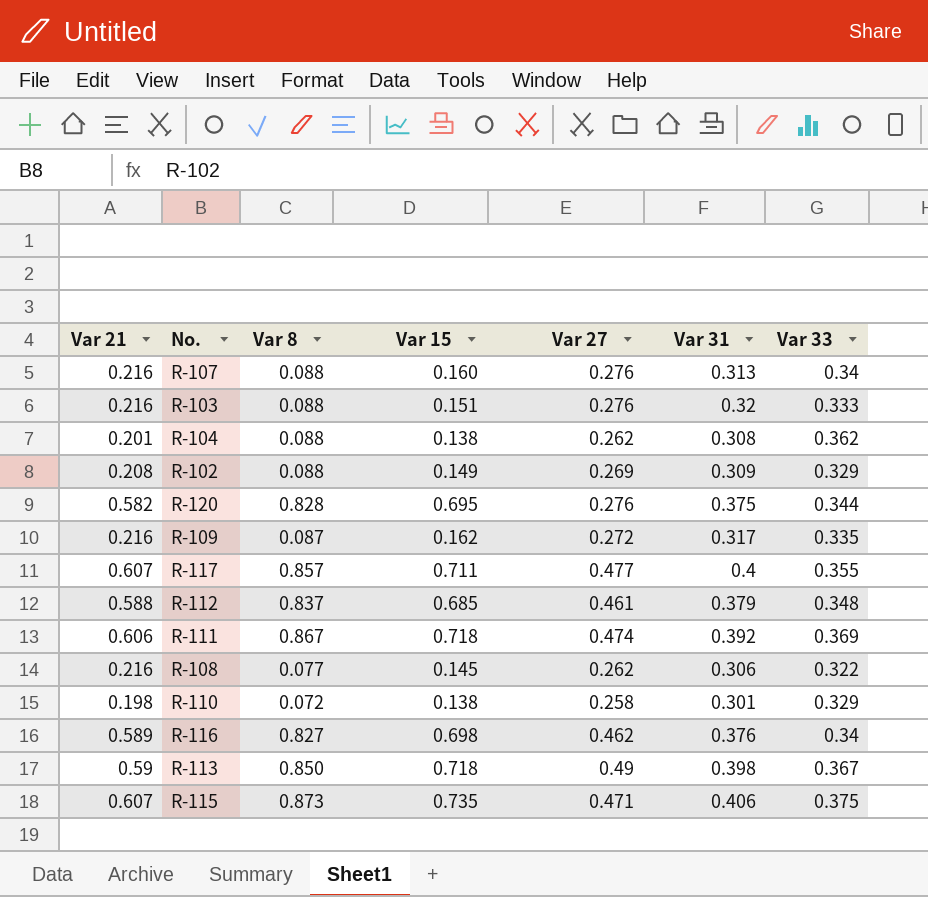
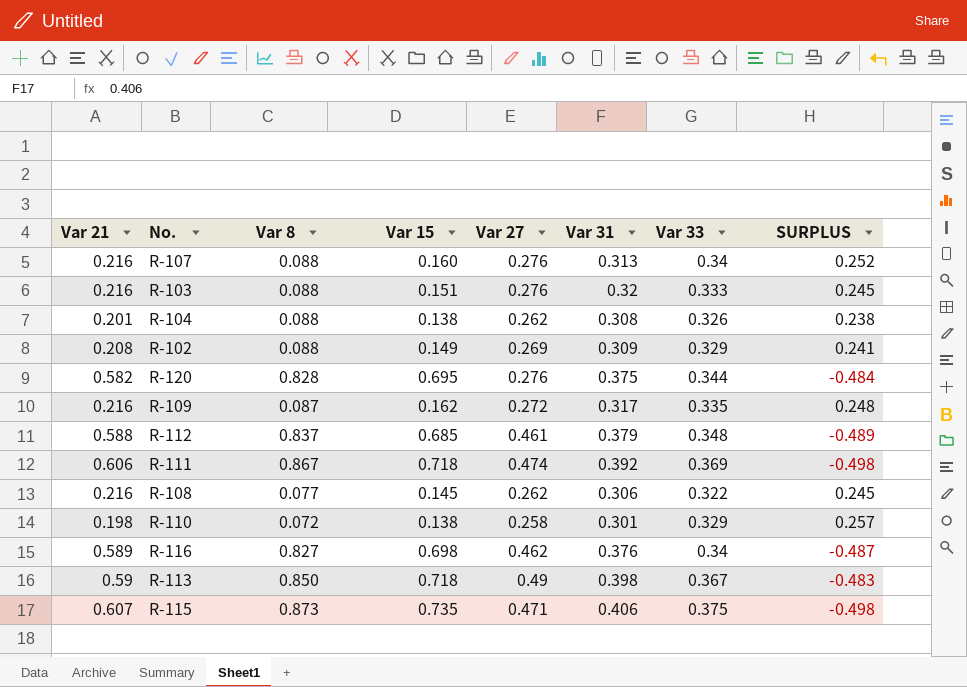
column SURPLUS | formula: none -> [Var 33] - [Var 8]
row R-117: 0.607 | 0.857 | 0.711 | 0.477 | 0.4 | 0.355 -> none
R-104 | Var 33: 0.362 -> 0.326

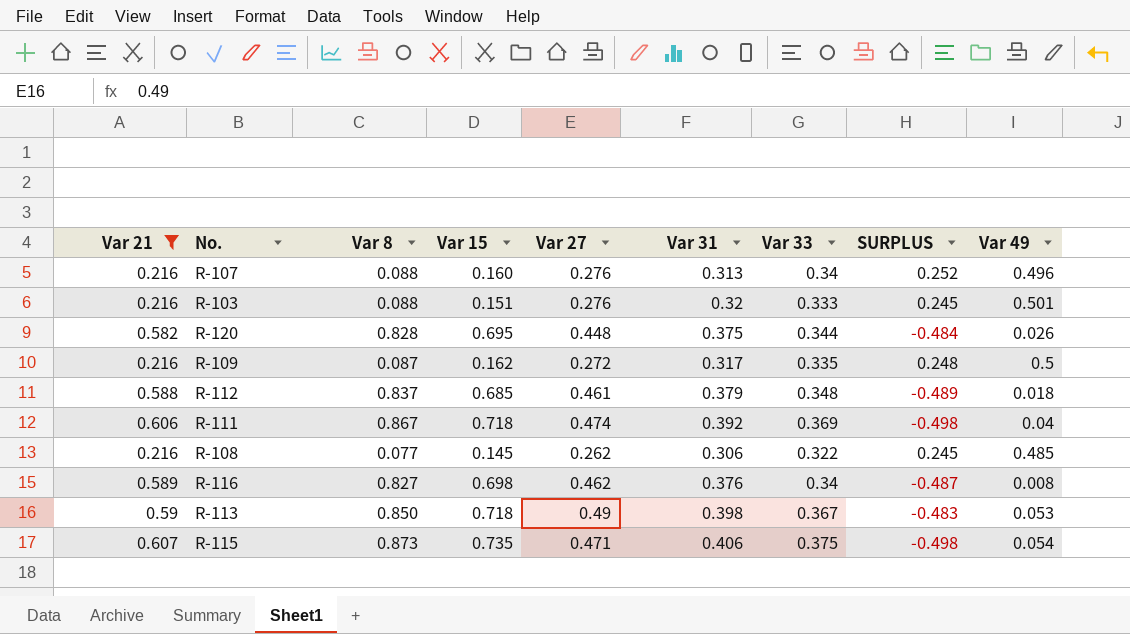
filter: none -> Var 21 >= 0.216
column Var 49 | position: none -> 9
R-120 | Var 27: 0.276 -> 0.448

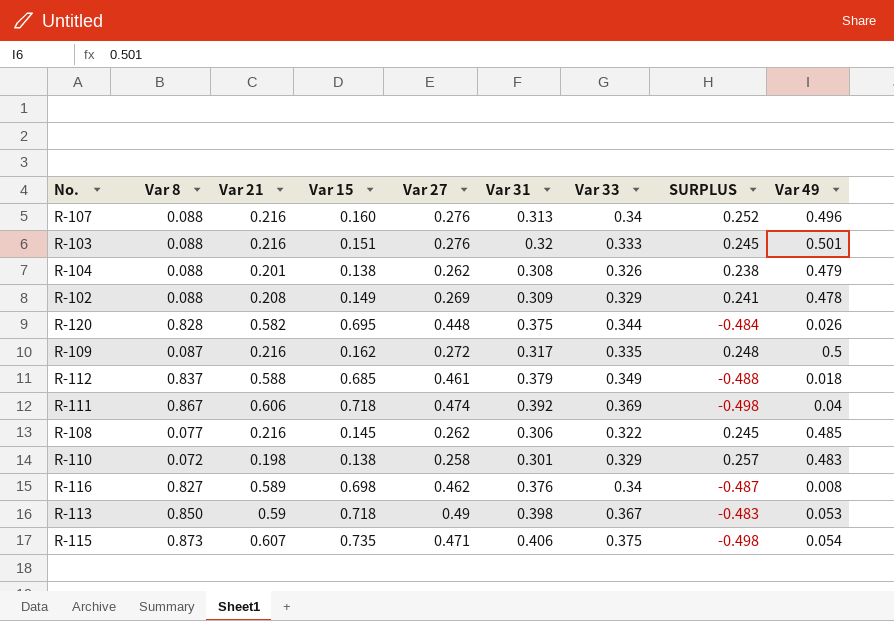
filter: Var 21 >= 0.216 -> none
column Var 21 | position: 1 -> 3
R-112 | Var 33: 0.348 -> 0.349
R-112 | SURPLUS: -0.489 -> -0.488

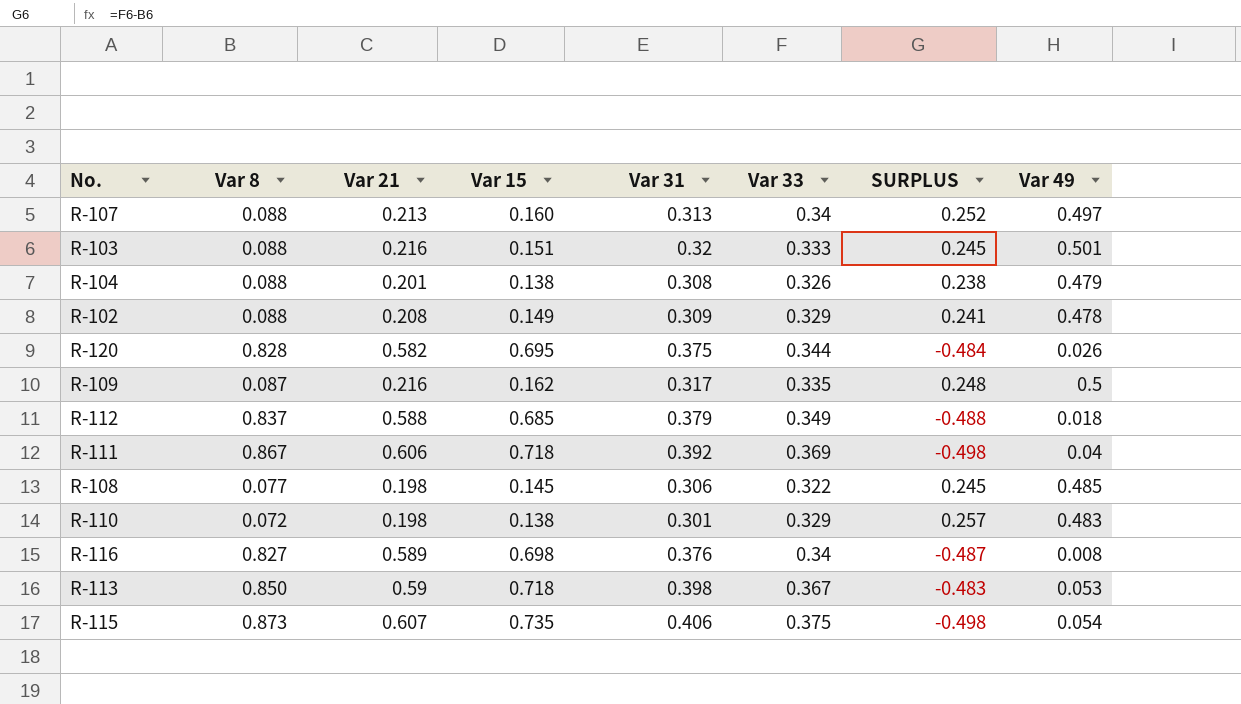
column Var 27 | position: 5 -> none
R-107 | Var 21: 0.216 -> 0.213
R-107 | Var 49: 0.496 -> 0.497
R-108 | Var 21: 0.216 -> 0.198

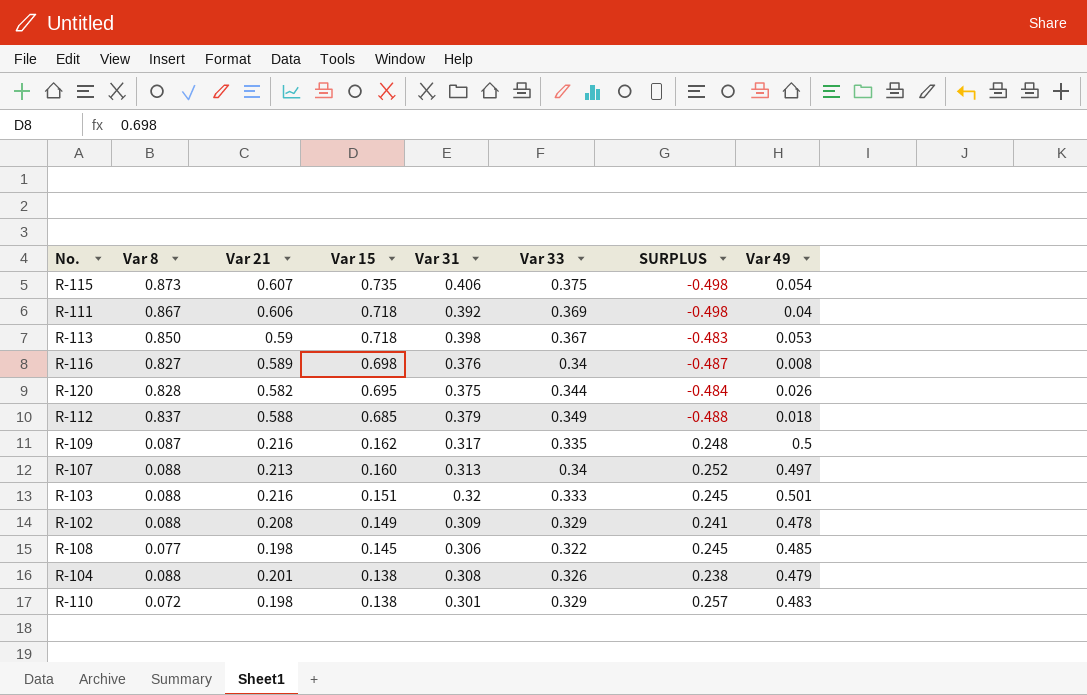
row order: none -> Var 15 descending

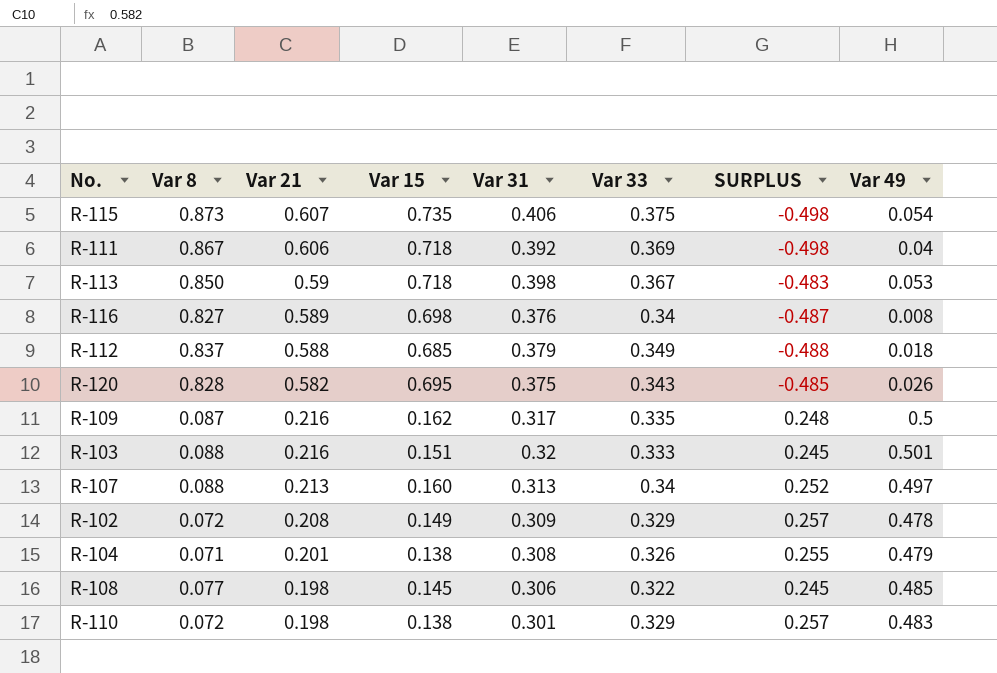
row order: Var 15 descending -> Var 21 descending
R-120 | Var 33: 0.344 -> 0.343
R-120 | SURPLUS: -0.484 -> -0.485
R-102 | Var 8: 0.088 -> 0.072
R-102 | SURPLUS: 0.241 -> 0.257
R-104 | Var 8: 0.088 -> 0.071
R-104 | SURPLUS: 0.238 -> 0.255

